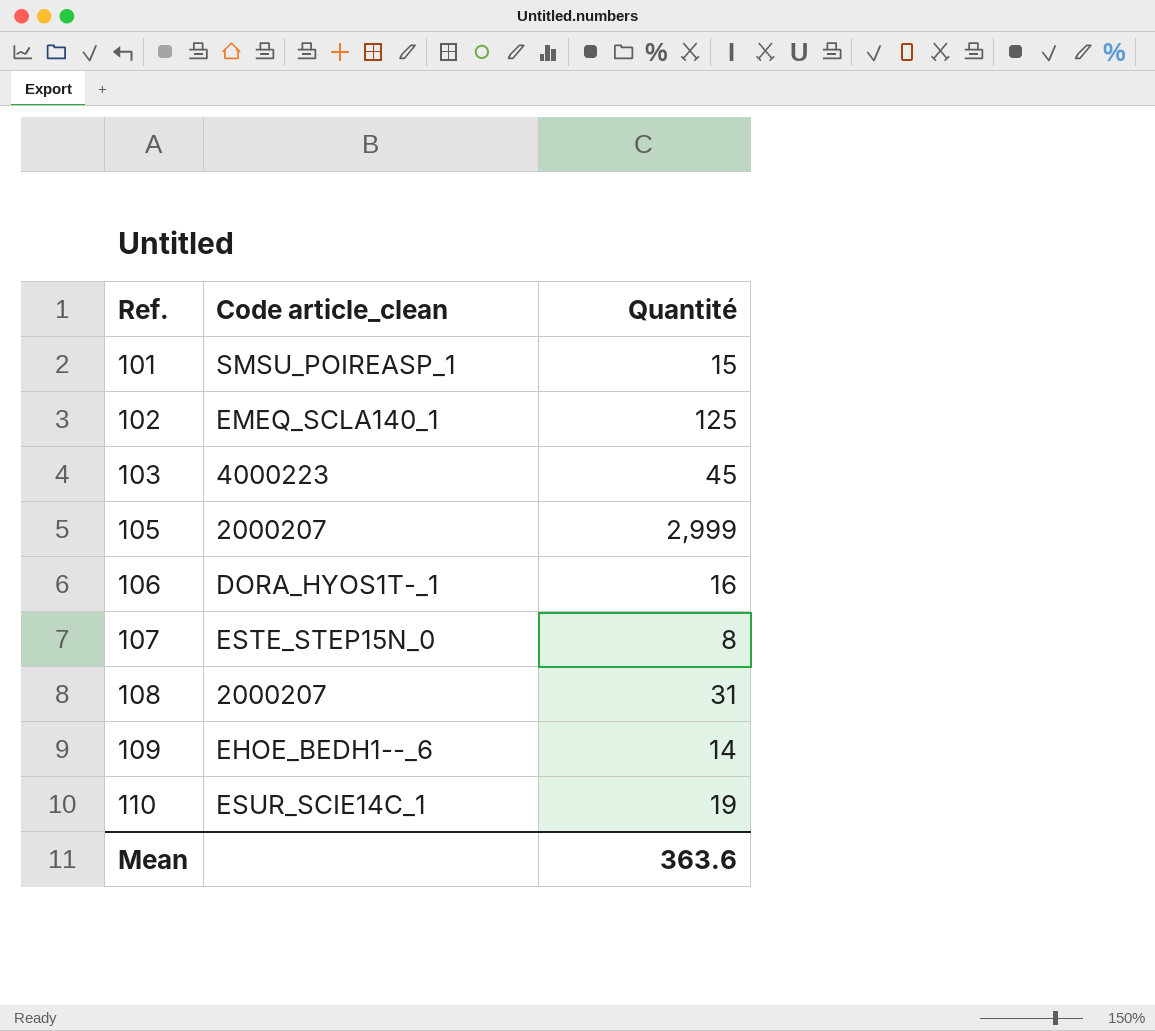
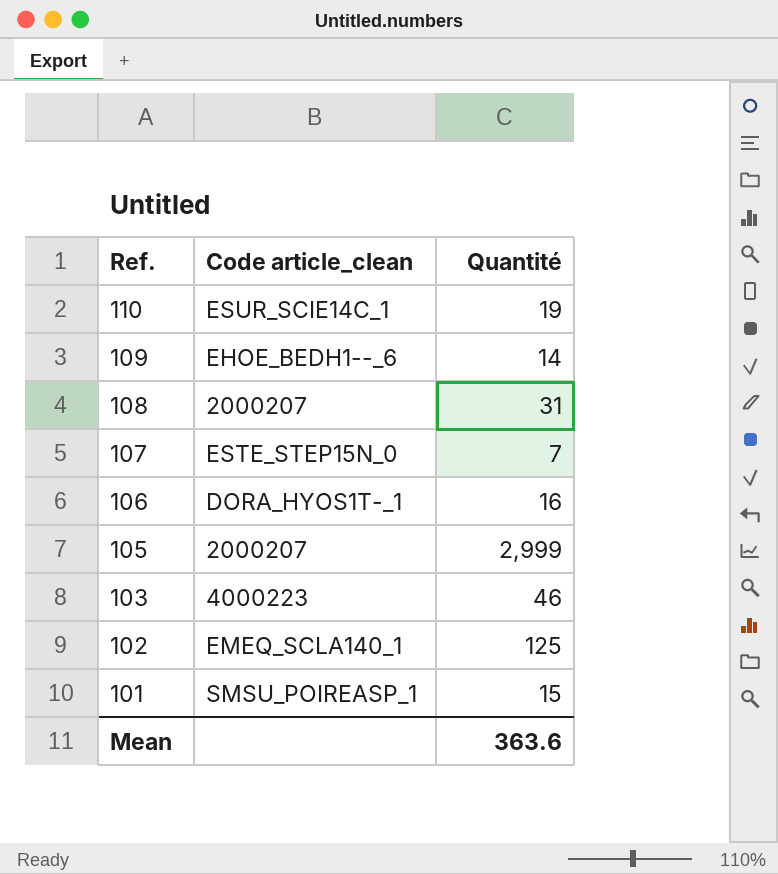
row order: Ref. ascending -> Ref. descending
107 | Quantité: 8 -> 7
103 | Quantité: 45 -> 46

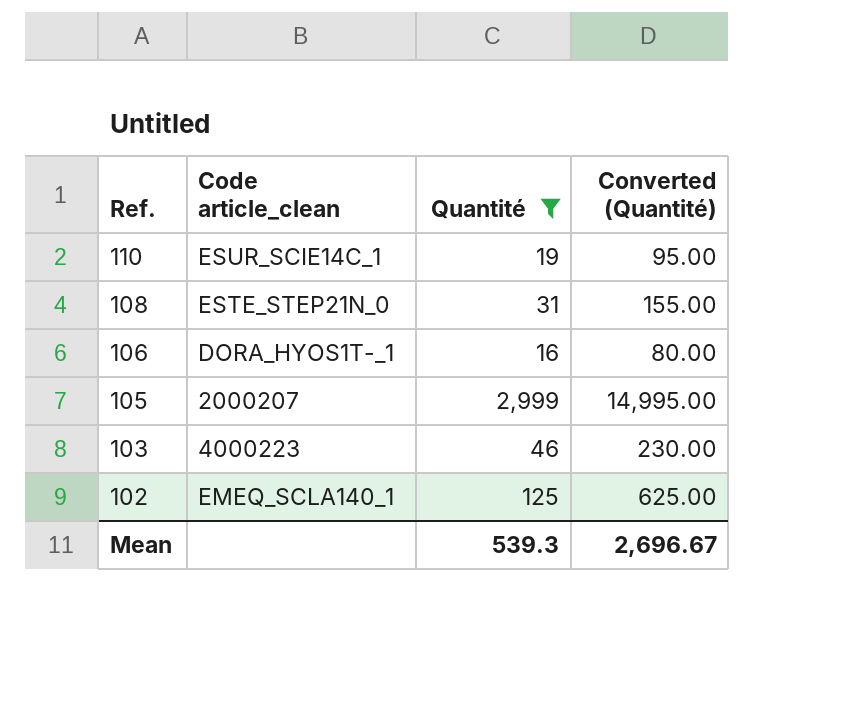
filter: none -> Quantité >= 16
column Converted (Quantité) | formula: none -> [Quantité] * 5
108 | Code article_clean: 2000207 -> ESTE_STEP21N_0
Mean | Quantité: 363.6 -> 539.3

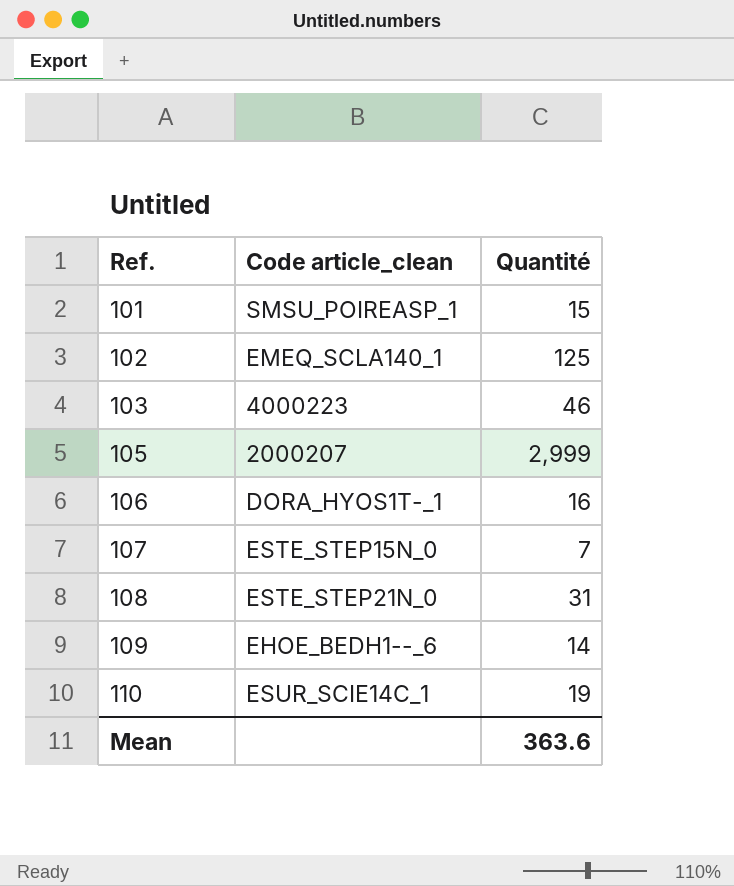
filter: Quantité >= 16 -> none
row order: Ref. descending -> Ref. ascending
column Converted (Quantité) | formula: [Quantité] * 5 -> none
Mean | Quantité: 539.3 -> 363.6

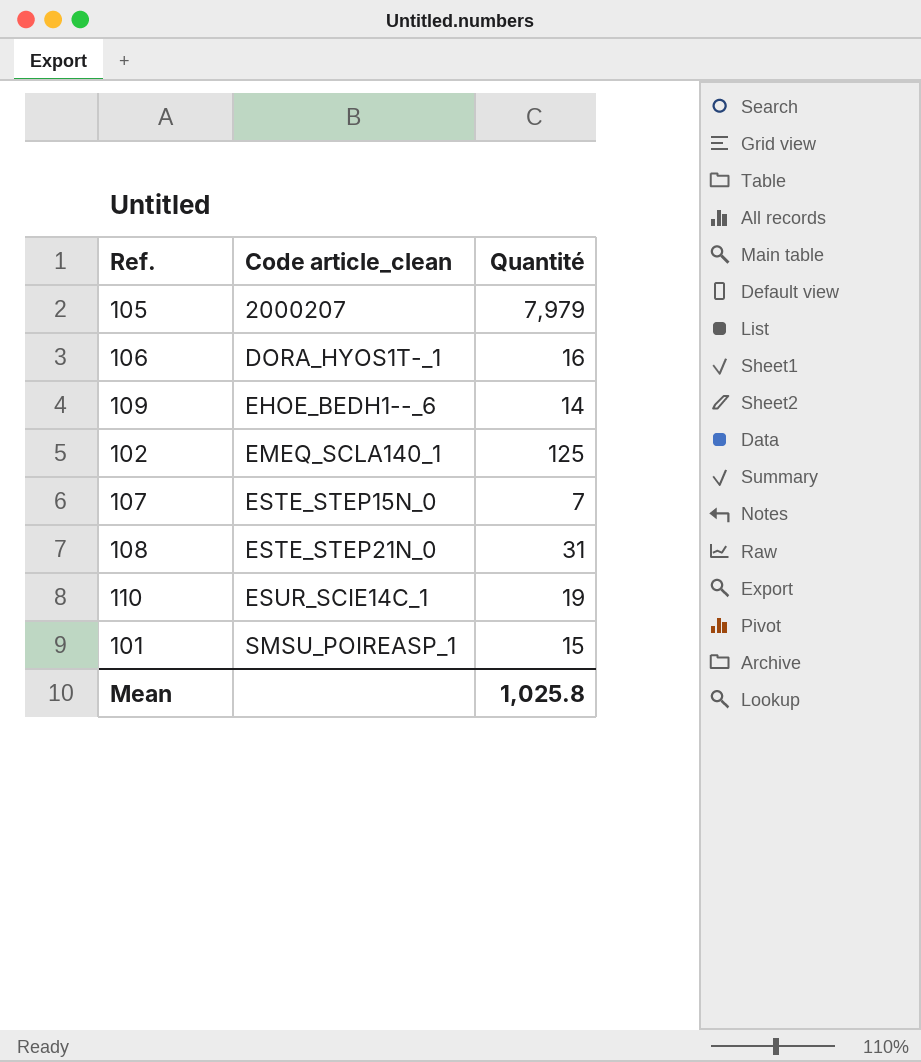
row order: Ref. ascending -> Code article_clean ascending
row 103: 4000223 | 46 -> none
105 | Quantité: 2,999 -> 7,979
Mean | Quantité: 363.6 -> 1,025.8

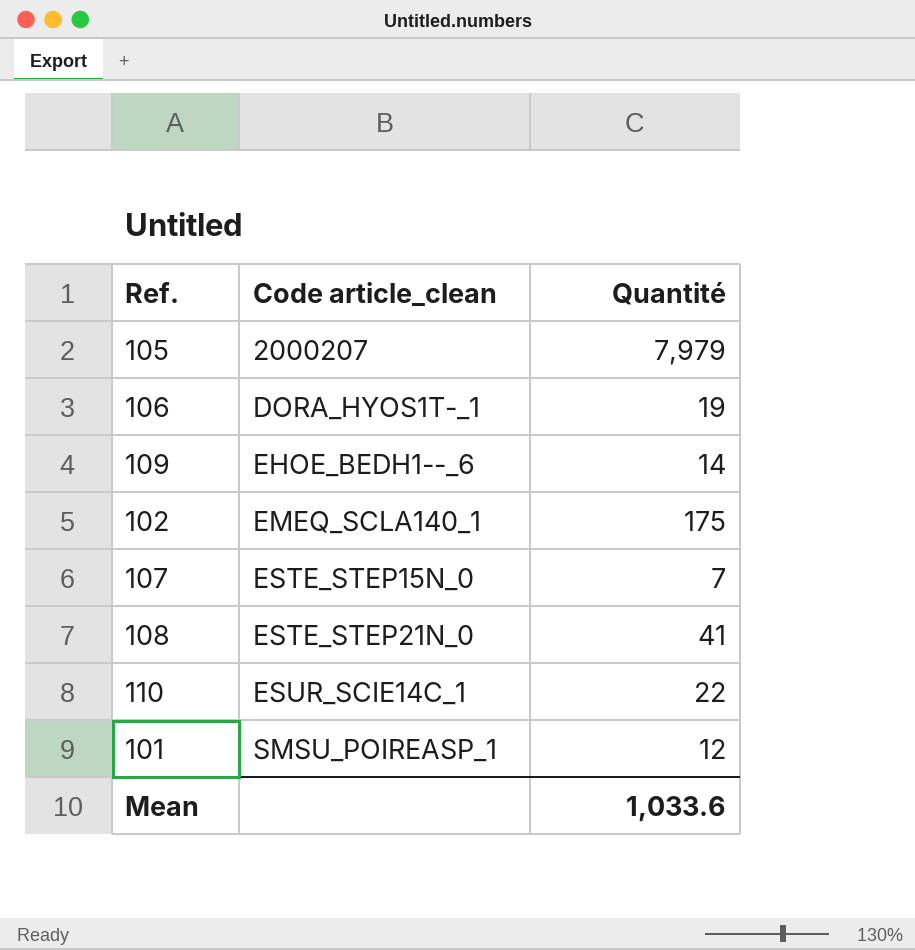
106 | Quantité: 16 -> 19
102 | Quantité: 125 -> 175
108 | Quantité: 31 -> 41
110 | Quantité: 19 -> 22
101 | Quantité: 15 -> 12
Mean | Quantité: 1,025.8 -> 1,033.6

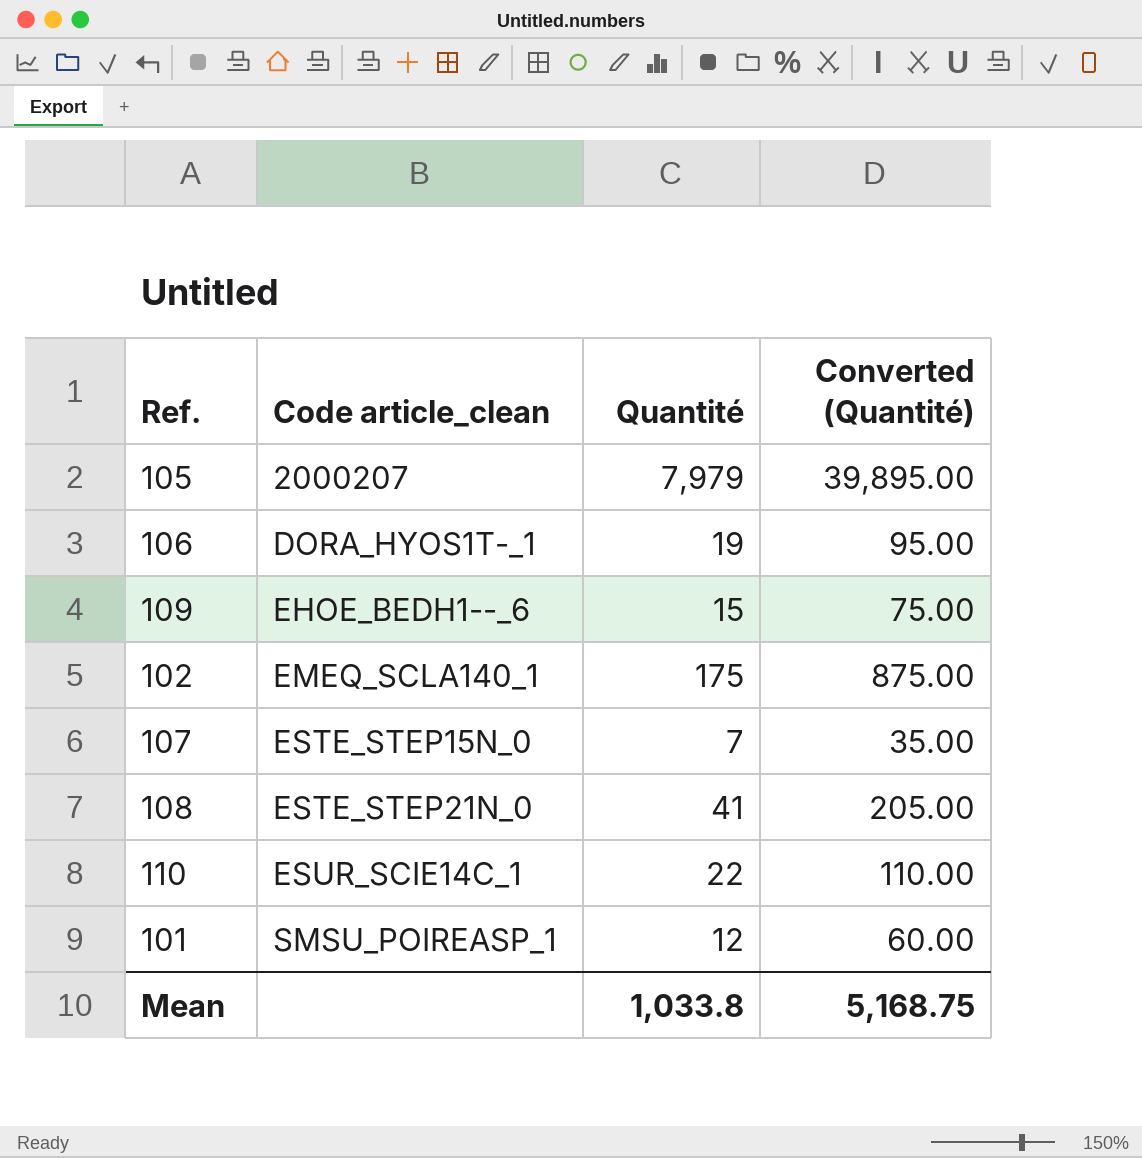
column Converted (Quantité) | formula: none -> [Quantité] * 5
109 | Quantité: 14 -> 15
Mean | Quantité: 1,033.6 -> 1,033.8

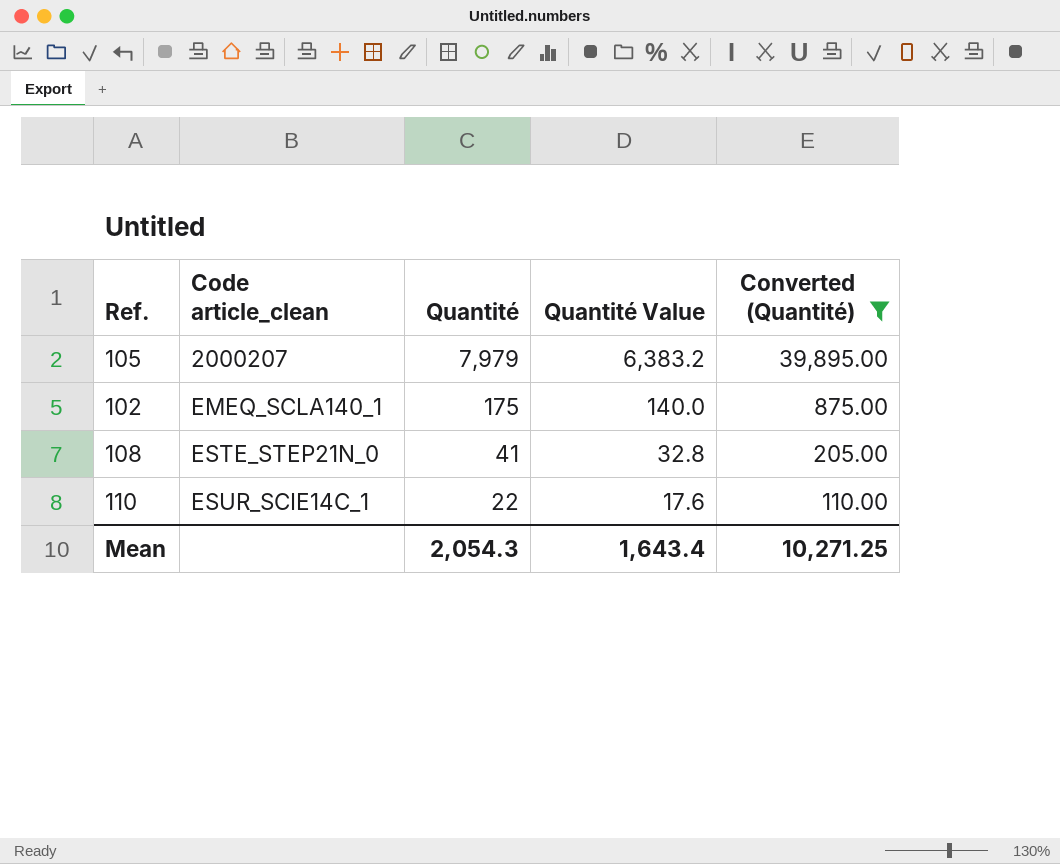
filter: none -> Converted (Quantité) >= 110.00
column Quantité Value | formula: none -> [Quantité] * 0.8
Mean | Quantité: 1,033.8 -> 2,054.3
Mean | Converted (Quantité): 5,168.75 -> 10,271.25

